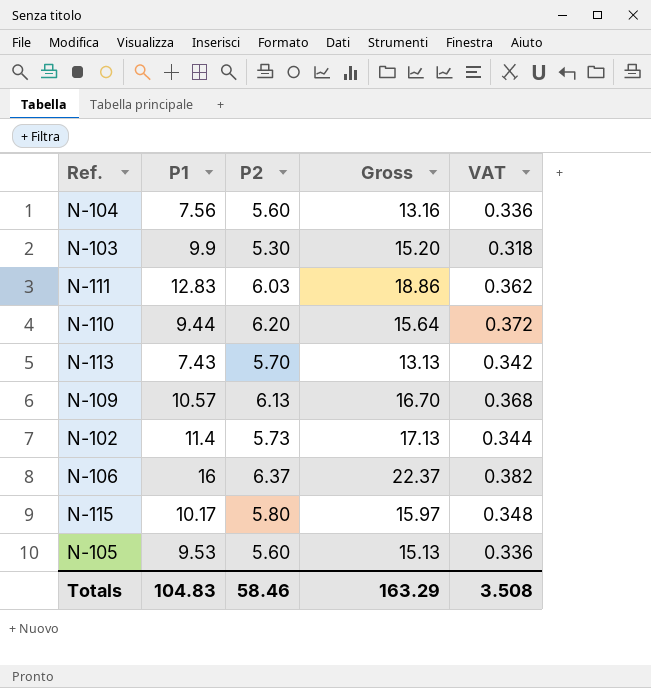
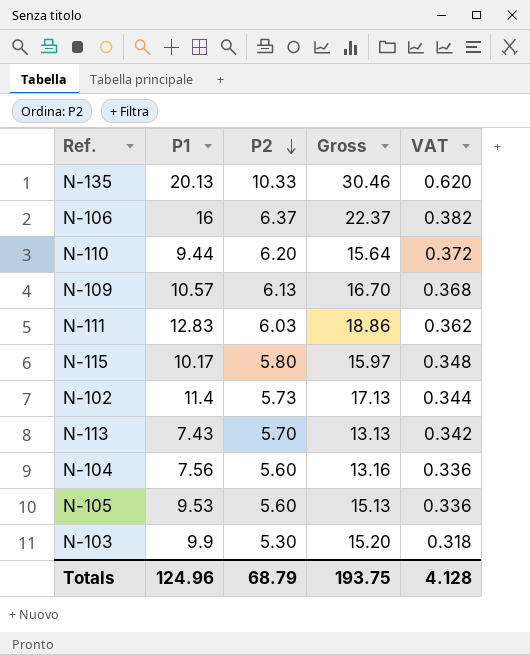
row order: none -> P2 descending
row N-135: none -> 20.13 | 10.33 | 30.46 | 0.620
Totals | P1: 104.83 -> 124.96
Totals | P2: 58.46 -> 68.79
Totals | Gross: 163.29 -> 193.75
Totals | VAT: 3.508 -> 4.128

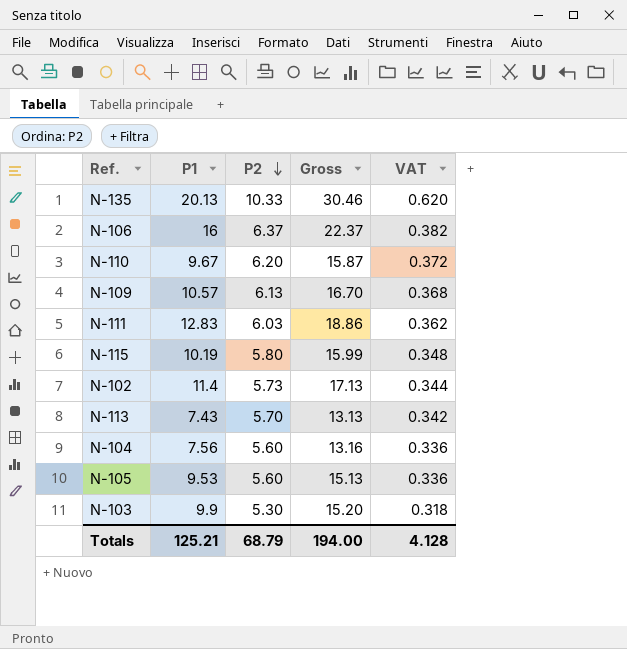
N-110 | P1: 9.44 -> 9.67
N-110 | Gross: 15.64 -> 15.87
N-115 | P1: 10.17 -> 10.19
N-115 | Gross: 15.97 -> 15.99
Totals | P1: 124.96 -> 125.21
Totals | Gross: 193.75 -> 194.00

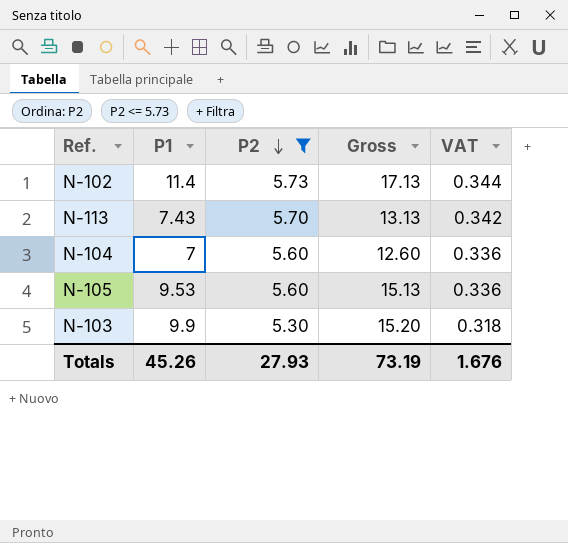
filter: none -> P2 <= 5.73
N-104 | P1: 7.56 -> 7
N-104 | Gross: 13.16 -> 12.60
Totals | P1: 125.21 -> 45.26
Totals | P2: 68.79 -> 27.93
Totals | Gross: 194.00 -> 73.19
Totals | VAT: 4.128 -> 1.676

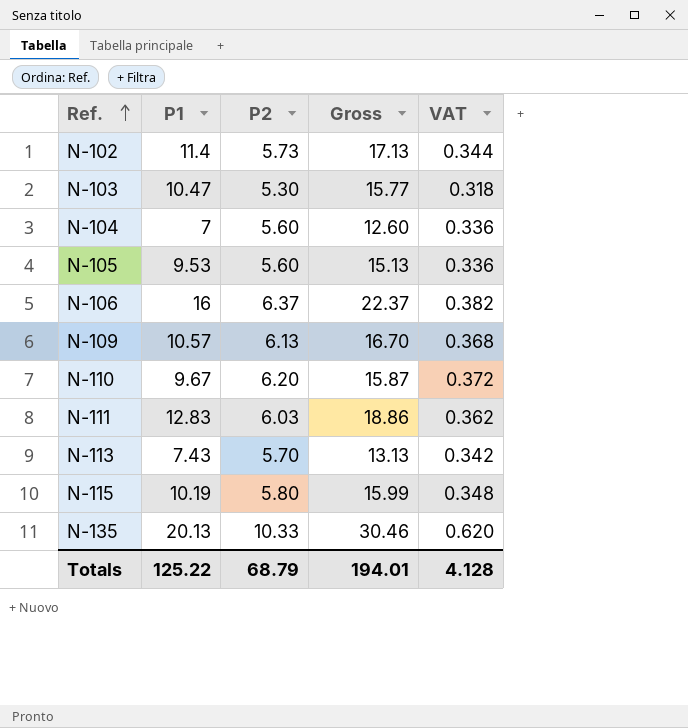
filter: P2 <= 5.73 -> none
row order: P2 descending -> Ref. ascending
N-103 | P1: 9.9 -> 10.47
N-103 | Gross: 15.20 -> 15.77
Totals | P1: 45.26 -> 125.22
Totals | P2: 27.93 -> 68.79
Totals | Gross: 73.19 -> 194.01
Totals | VAT: 1.676 -> 4.128

